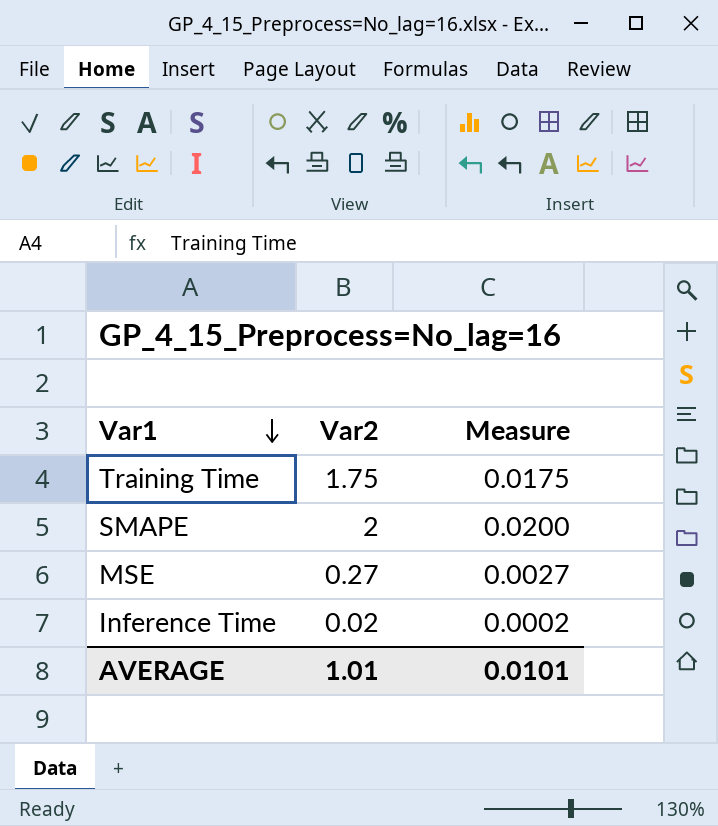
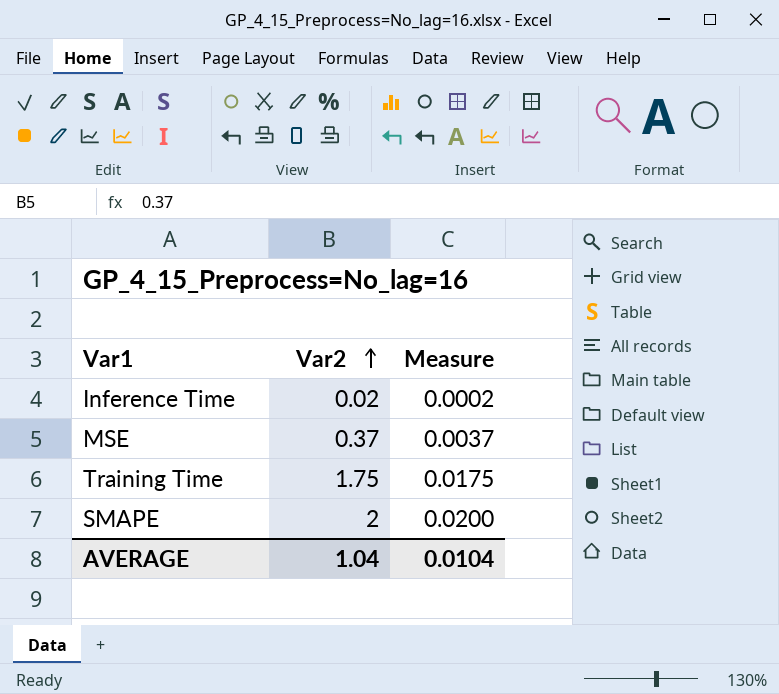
row order: Var1 descending -> Var2 ascending
MSE | Var2: 0.27 -> 0.37
MSE | Measure: 0.0027 -> 0.0037
AVERAGE | Var2: 1.01 -> 1.04
AVERAGE | Measure: 0.0101 -> 0.0104

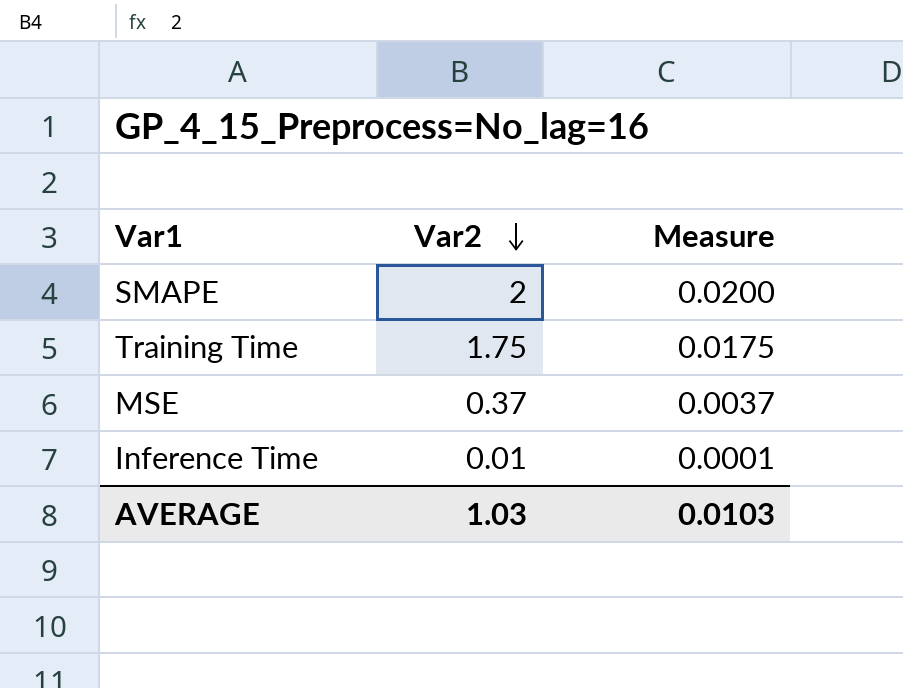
row order: Var2 ascending -> Var2 descending
Inference Time | Var2: 0.02 -> 0.01
Inference Time | Measure: 0.0002 -> 0.0001
AVERAGE | Var2: 1.04 -> 1.03
AVERAGE | Measure: 0.0104 -> 0.0103

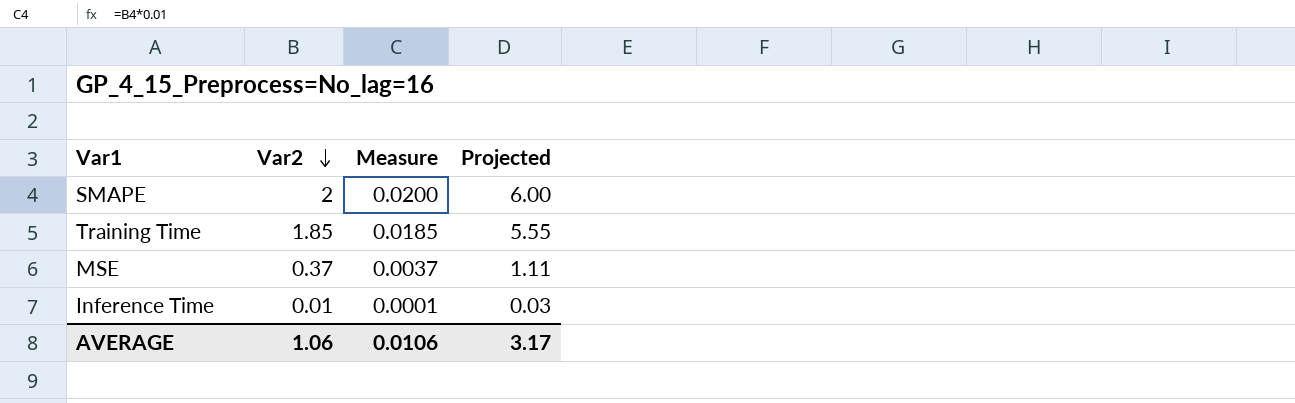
column Projected | formula: none -> [Var2] * 3
Training Time | Var2: 1.75 -> 1.85
Training Time | Measure: 0.0175 -> 0.0185
AVERAGE | Var2: 1.03 -> 1.06
AVERAGE | Measure: 0.0103 -> 0.0106

